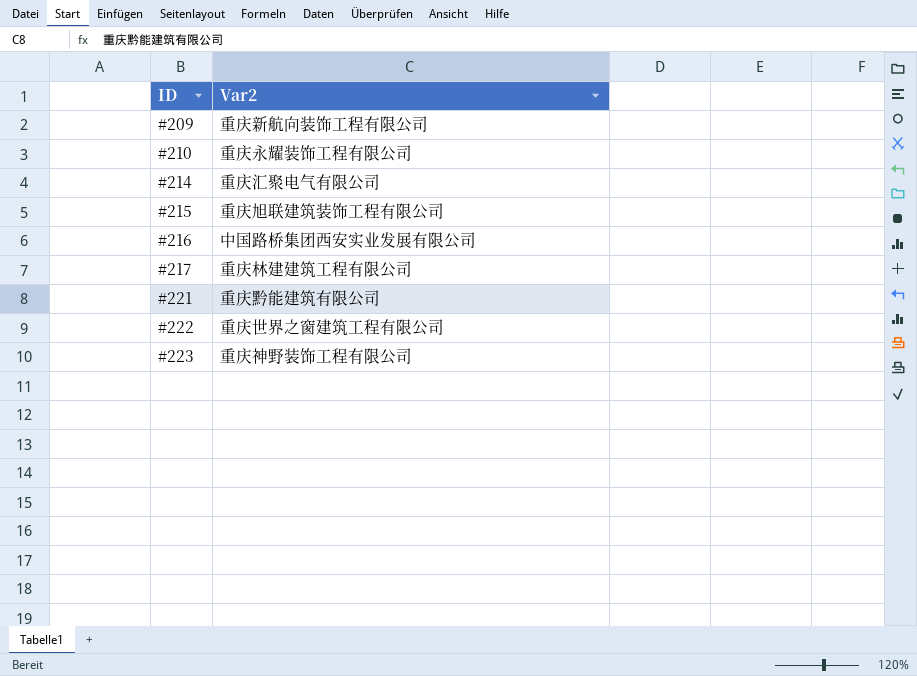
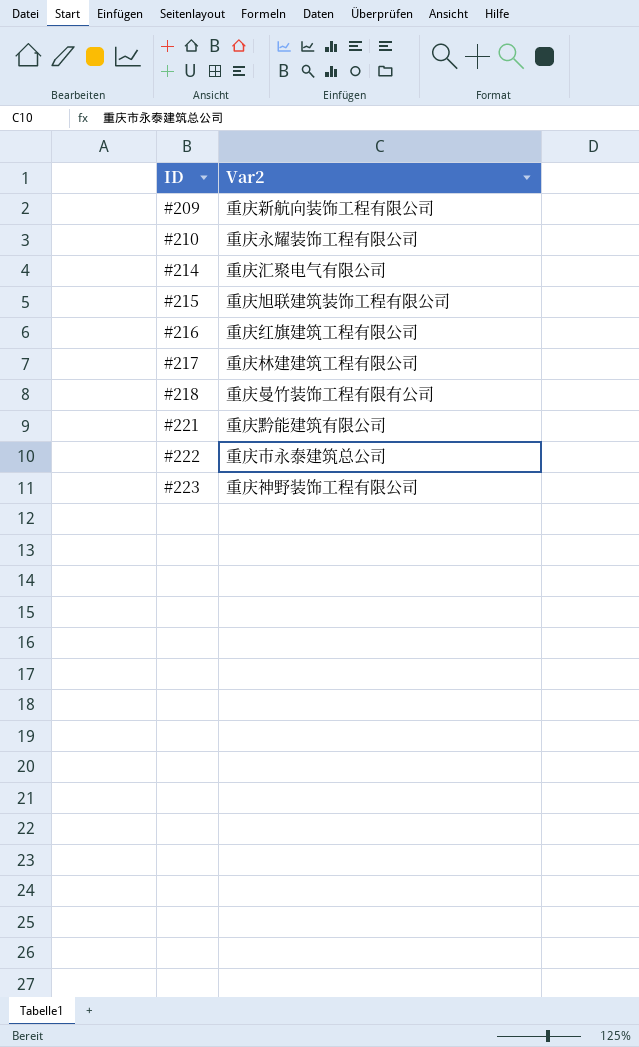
#216 | Var2: 中国路桥集团西安实业发展有限公司 -> 重庆红旗建筑工程有限公司
row #218: none -> 重庆曼竹装饰工程有限有公司
#222 | Var2: 重庆世界之窗建筑工程有限公司 -> 重庆市永泰建筑总公司

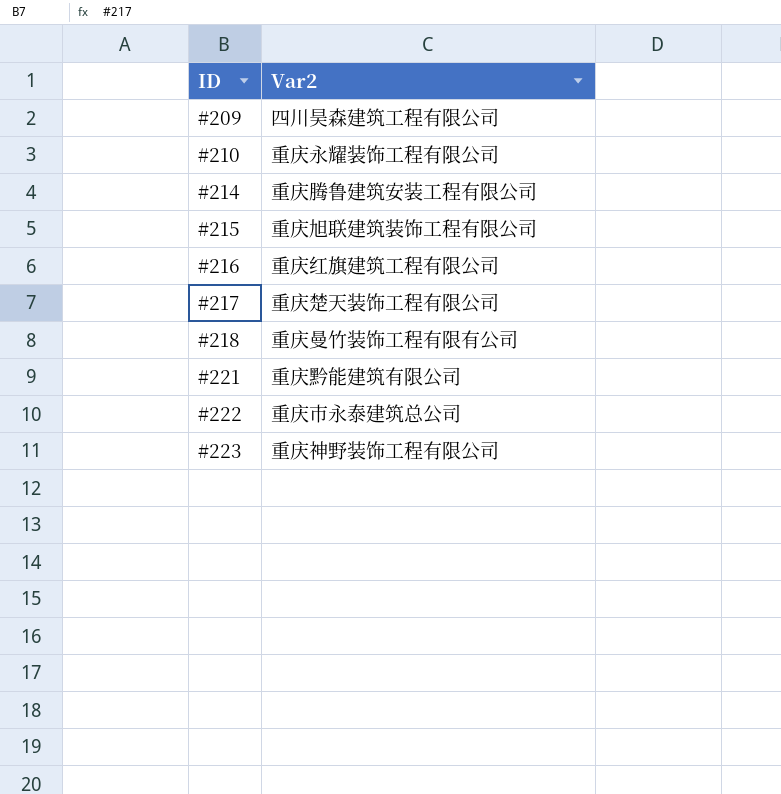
#209 | Var2: 重庆新航向装饰工程有限公司 -> 四川昊森建筑工程有限公司
#214 | Var2: 重庆汇聚电气有限公司 -> 重庆腾鲁建筑安装工程有限公司
#217 | Var2: 重庆林建建筑工程有限公司 -> 重庆楚天装饰工程有限公司

